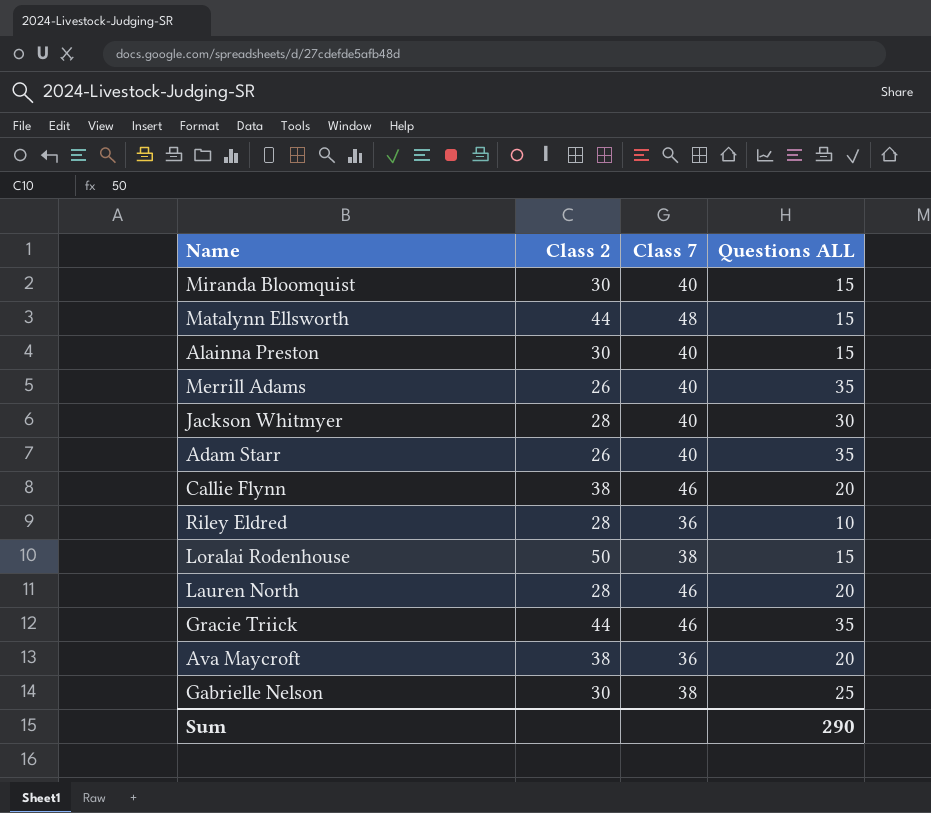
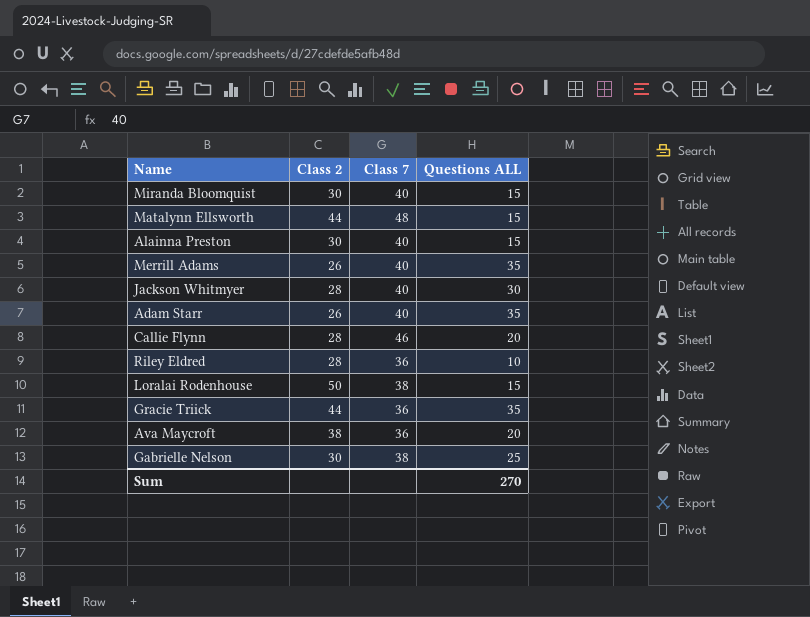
row Lauren North: 28 | 46 | 20 -> none
Callie Flynn | Class 2: 38 -> 28
Gracie Triick | Class 7: 46 -> 36
Sum | Questions ALL: 290 -> 270

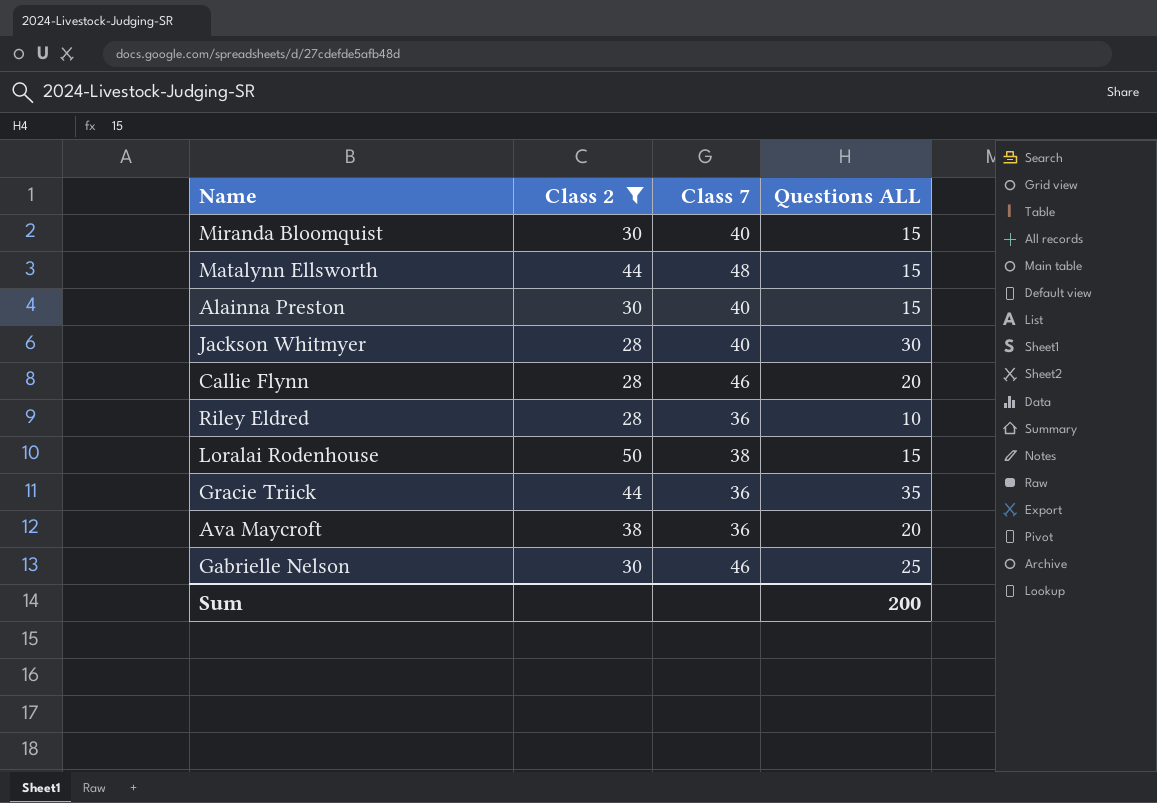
filter: none -> Class 2 != 26
Gabrielle Nelson | Class 7: 38 -> 46
Sum | Questions ALL: 270 -> 200

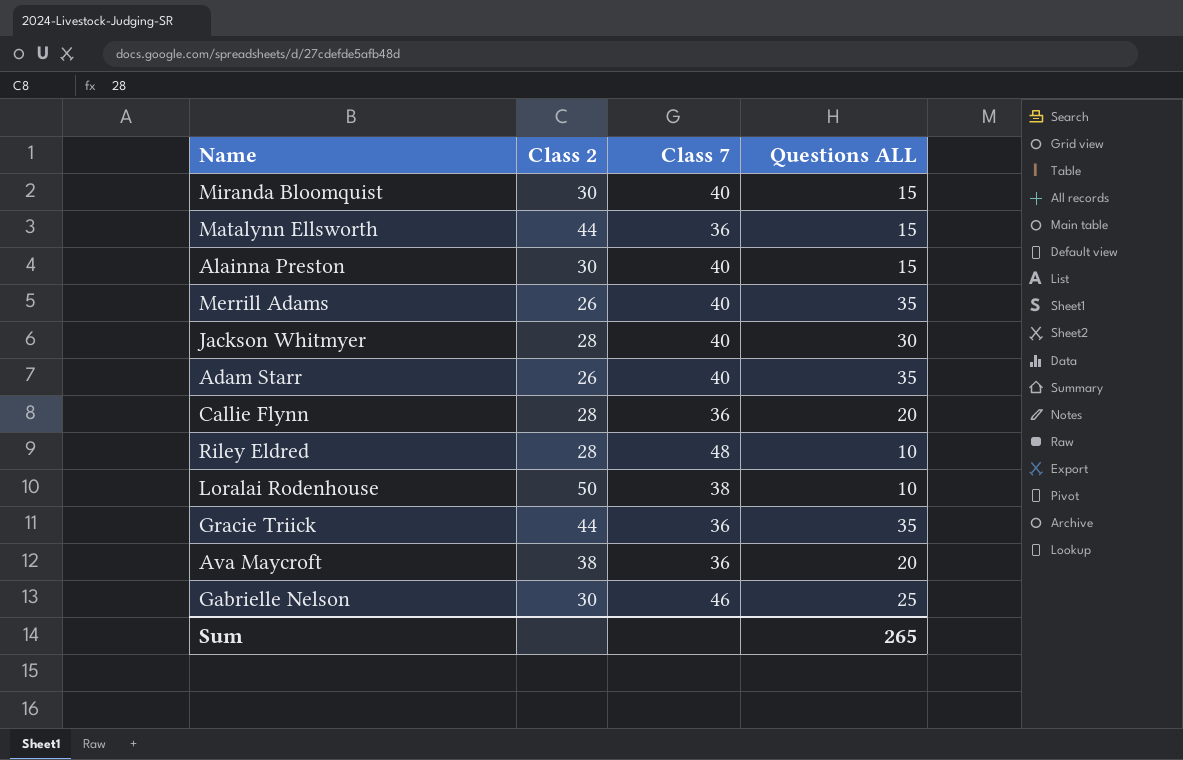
filter: Class 2 != 26 -> none
Matalynn Ellsworth | Class 7: 48 -> 36
Callie Flynn | Class 7: 46 -> 36
Riley Eldred | Class 7: 36 -> 48
Loralai Rodenhouse | Questions ALL: 15 -> 10
Sum | Questions ALL: 200 -> 265

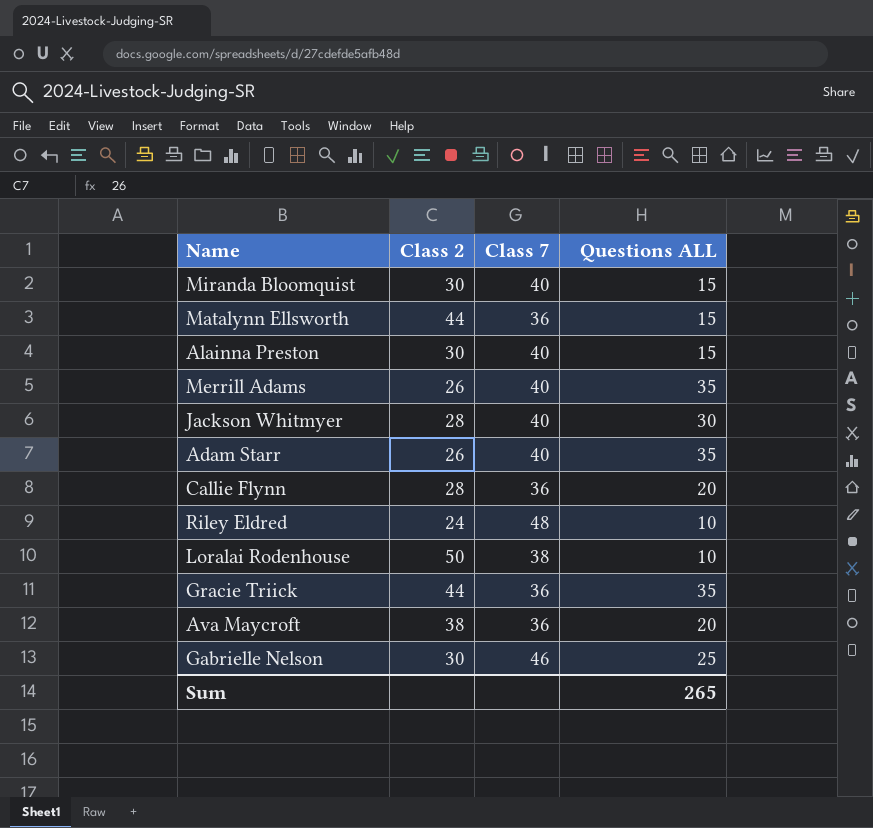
Riley Eldred | Class 2: 28 -> 24

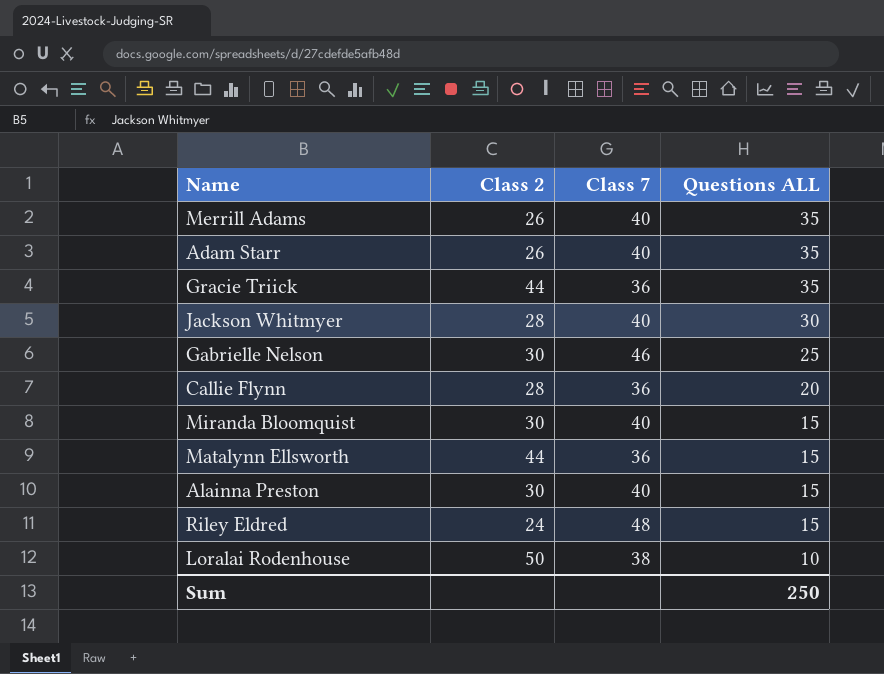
row order: none -> Questions ALL descending
row Ava Maycroft: 38 | 36 | 20 -> none
Riley Eldred | Questions ALL: 10 -> 15
Sum | Questions ALL: 265 -> 250

